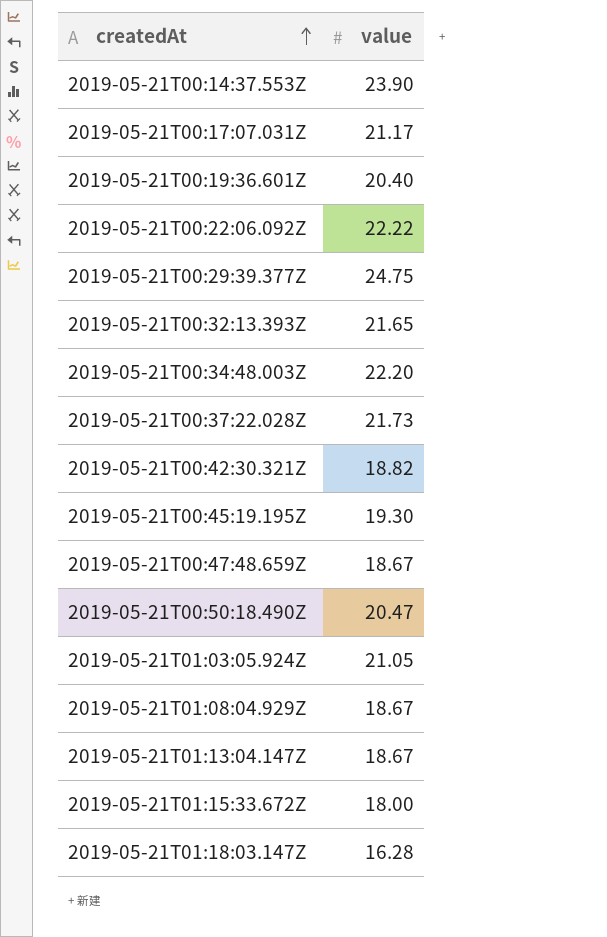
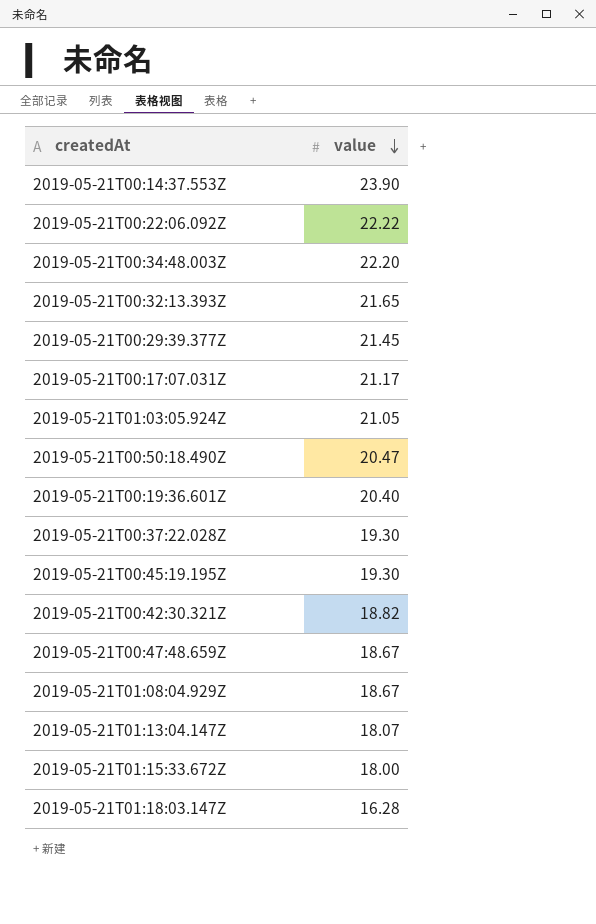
row order: createdAt ascending -> value descending
2019-05-21T00:29:39.377Z | value: 24.75 -> 21.45
2019-05-21T00:37:22.028Z | value: 21.73 -> 19.30
2019-05-21T01:13:04.147Z | value: 18.67 -> 18.07

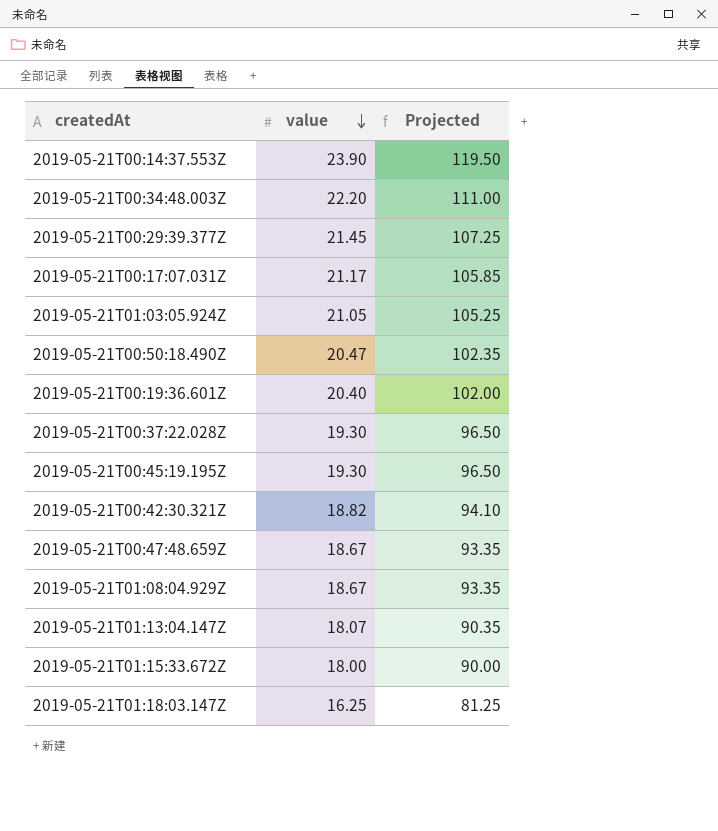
column Projected | formula: none -> [value] * 5
row 2019-05-21T00:22:06.092Z: 22.22 -> none
row 2019-05-21T00:32:13.393Z: 21.65 -> none
2019-05-21T01:18:03.147Z | value: 16.28 -> 16.25

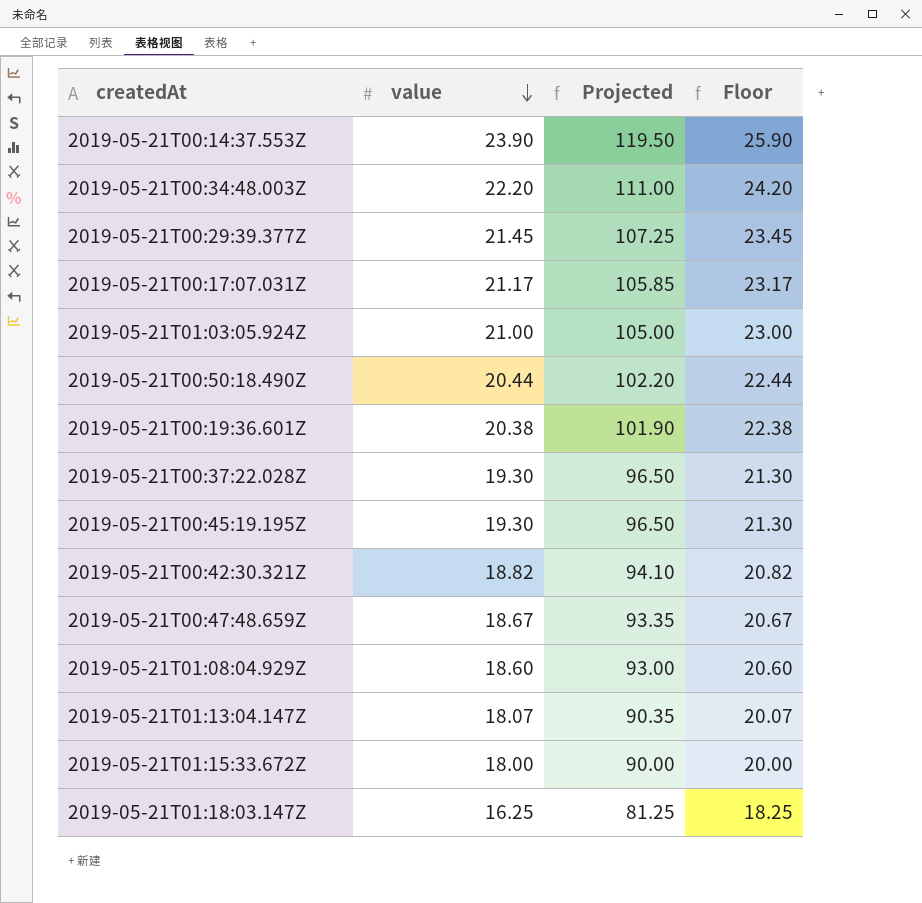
column Floor | formula: none -> [value] + 2
2019-05-21T01:03:05.924Z | value: 21.05 -> 21.00
2019-05-21T01:03:05.924Z | Projected: 105.25 -> 105.00
2019-05-21T00:50:18.490Z | value: 20.47 -> 20.44
2019-05-21T00:50:18.490Z | Projected: 102.35 -> 102.20
2019-05-21T00:19:36.601Z | value: 20.40 -> 20.38
2019-05-21T00:19:36.601Z | Projected: 102.00 -> 101.90
2019-05-21T01:08:04.929Z | value: 18.67 -> 18.60
2019-05-21T01:08:04.929Z | Projected: 93.35 -> 93.00

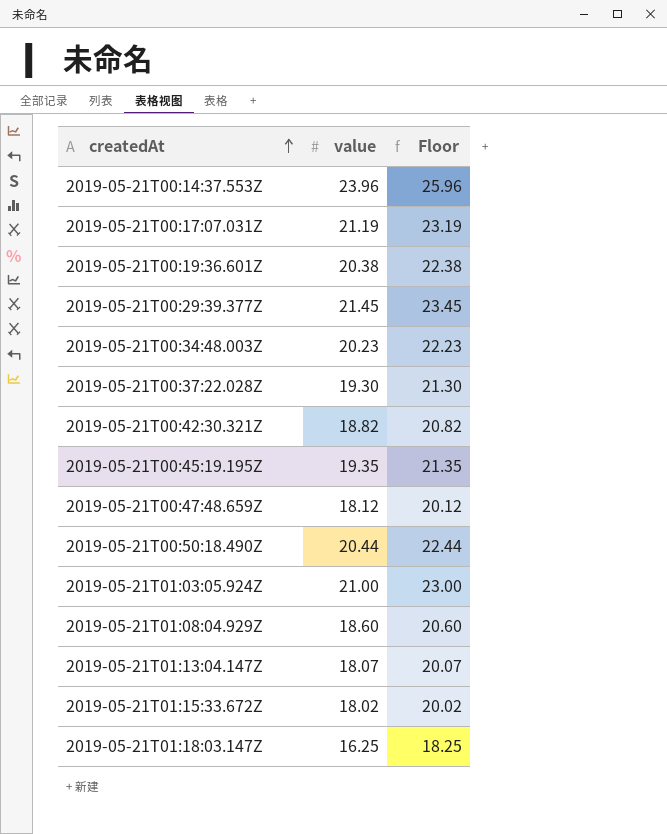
row order: value descending -> createdAt ascending
column Projected | formula: [value] * 5 -> none
2019-05-21T00:14:37.553Z | value: 23.90 -> 23.96
2019-05-21T00:14:37.553Z | Floor: 25.90 -> 25.96
2019-05-21T00:17:07.031Z | value: 21.17 -> 21.19
2019-05-21T00:17:07.031Z | Floor: 23.17 -> 23.19
2019-05-21T00:34:48.003Z | value: 22.20 -> 20.23
2019-05-21T00:34:48.003Z | Floor: 24.20 -> 22.23
2019-05-21T00:45:19.195Z | value: 19.30 -> 19.35
2019-05-21T00:45:19.195Z | Floor: 21.30 -> 21.35
2019-05-21T00:47:48.659Z | value: 18.67 -> 18.12
2019-05-21T00:47:48.659Z | Floor: 20.67 -> 20.12
2019-05-21T01:15:33.672Z | value: 18.00 -> 18.02
2019-05-21T01:15:33.672Z | Floor: 20.00 -> 20.02

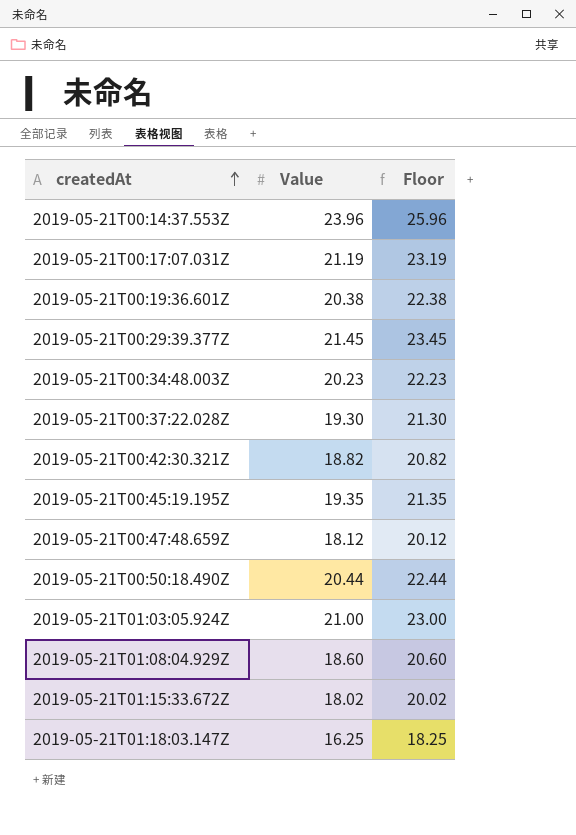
column name: value -> Value
row 2019-05-21T01:13:04.147Z: 18.07 | 20.07 -> none

